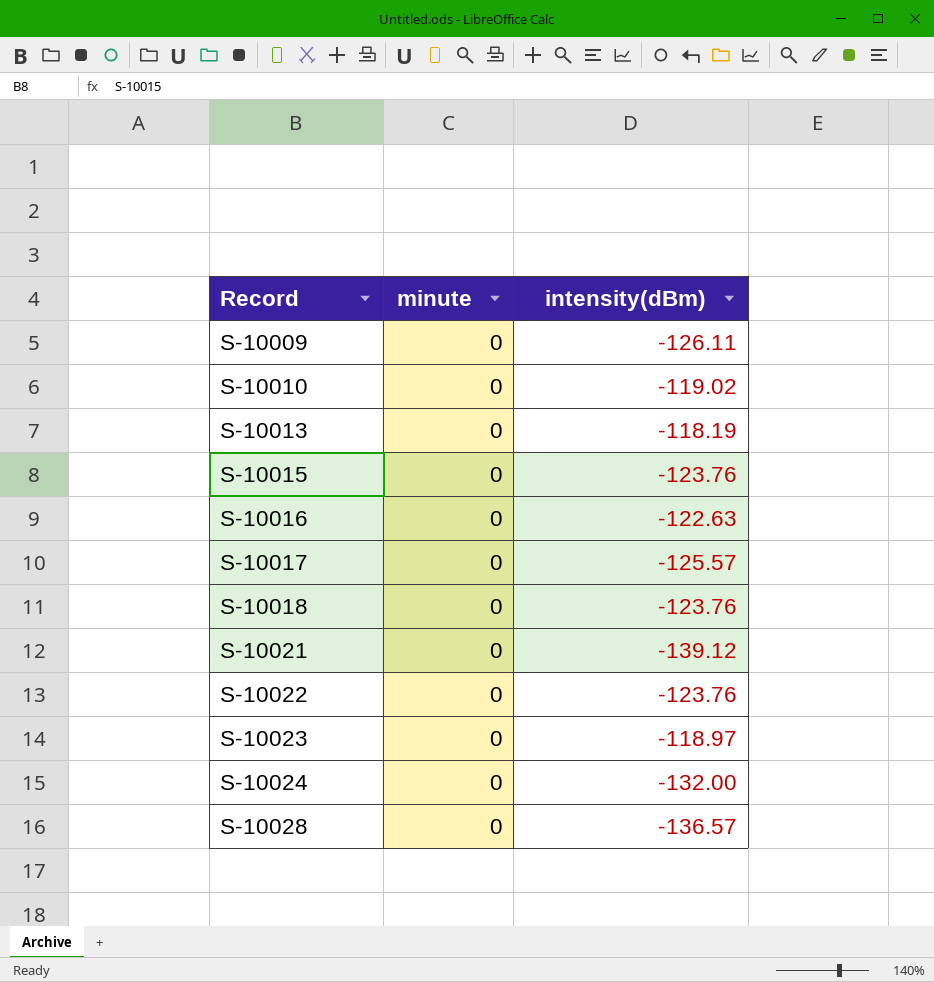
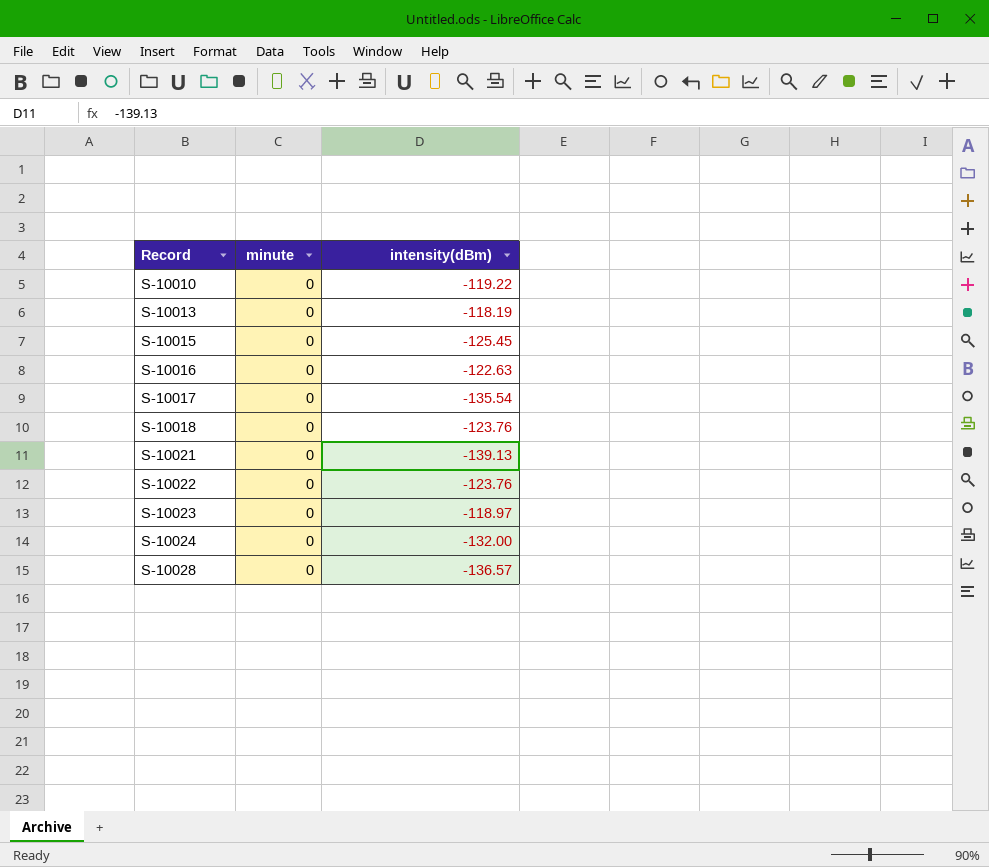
row S-10009: 0 | -126.11 -> none
S-10010 | intensity(dBm): -119.02 -> -119.22
S-10015 | intensity(dBm): -123.76 -> -125.45
S-10017 | intensity(dBm): -125.57 -> -135.54
S-10021 | intensity(dBm): -139.12 -> -139.13

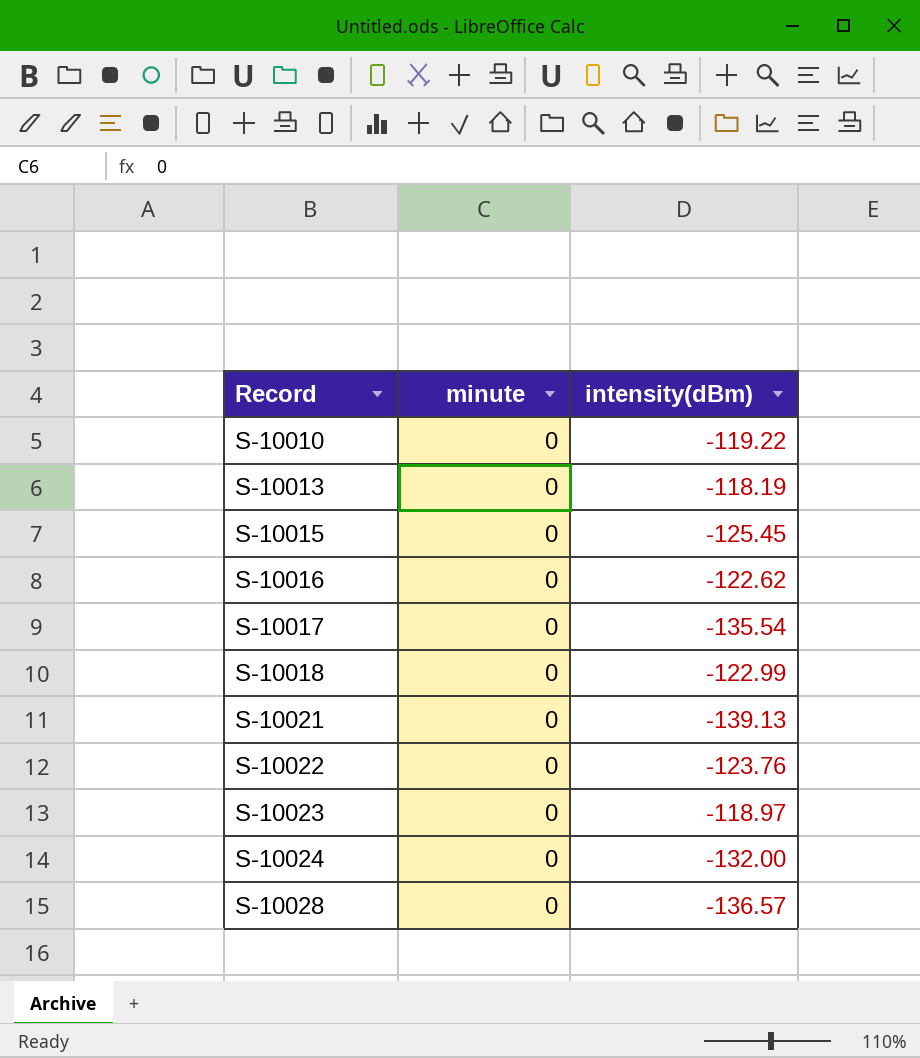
S-10016 | intensity(dBm): -122.63 -> -122.62
S-10018 | intensity(dBm): -123.76 -> -122.99

